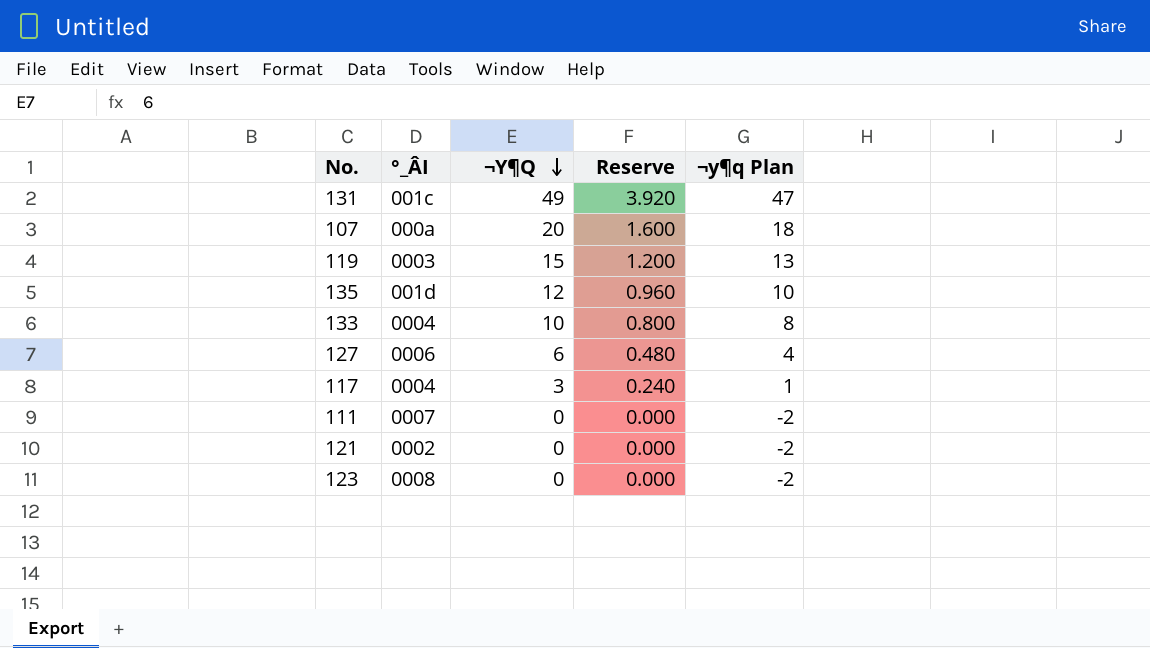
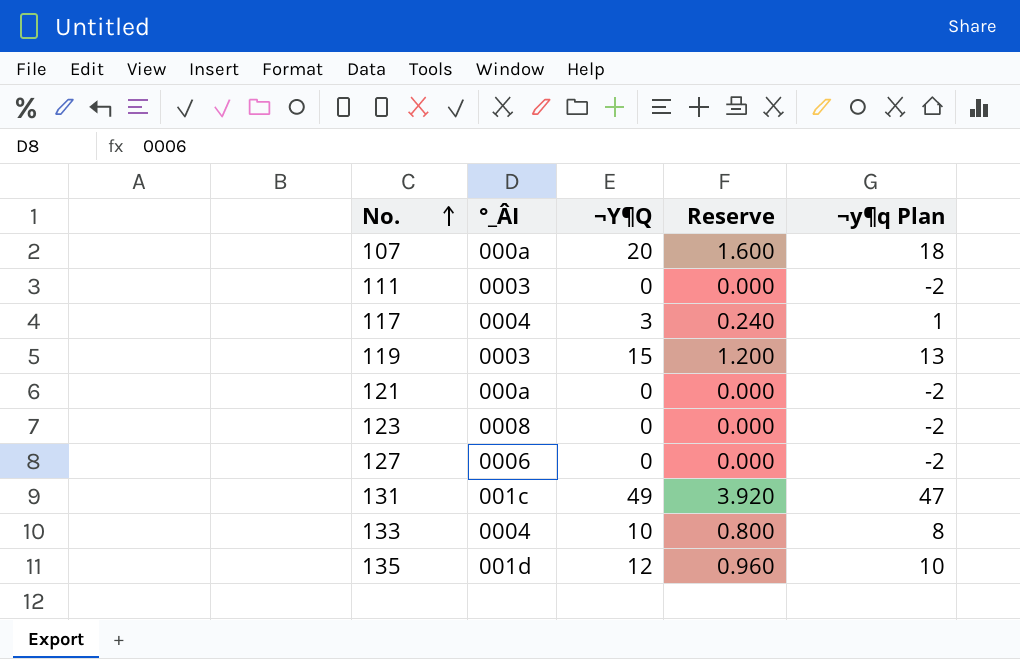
row order: ¬Y¶Q descending -> No. ascending
111 | °_ÂI: 0007 -> 0003
121 | °_ÂI: 0002 -> 000a
127 | ¬Y¶Q: 6 -> 0
127 | Reserve: 0.480 -> 0.000
127 | ¬y¶q Plan: 4 -> -2

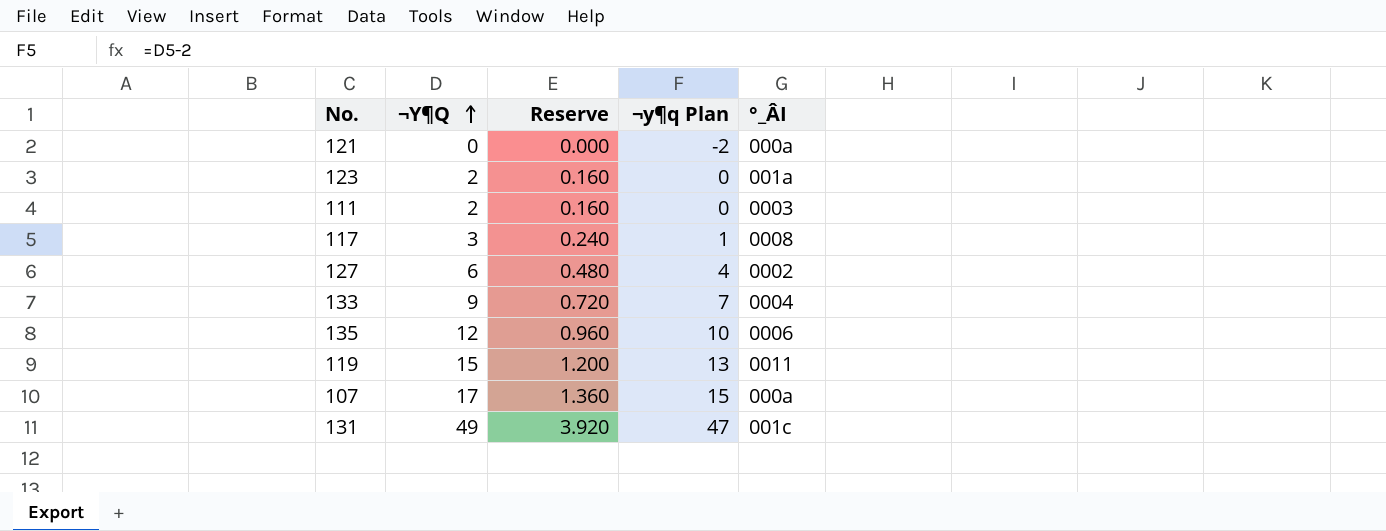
row order: No. ascending -> ¬Y¶Q ascending
column °_ÂI | position: 2 -> 5
123 | ¬Y¶Q: 0 -> 2
123 | Reserve: 0.000 -> 0.160
123 | ¬y¶q Plan: -2 -> 0
123 | °_ÂI: 0008 -> 001a
111 | ¬Y¶Q: 0 -> 2
111 | Reserve: 0.000 -> 0.160
111 | ¬y¶q Plan: -2 -> 0
117 | °_ÂI: 0004 -> 0008
127 | ¬Y¶Q: 0 -> 6
127 | Reserve: 0.000 -> 0.480
127 | ¬y¶q Plan: -2 -> 4
127 | °_ÂI: 0006 -> 0002
133 | ¬Y¶Q: 10 -> 9
133 | Reserve: 0.800 -> 0.720
133 | ¬y¶q Plan: 8 -> 7
135 | °_ÂI: 001d -> 0006
119 | °_ÂI: 0003 -> 0011
107 | ¬Y¶Q: 20 -> 17
107 | Reserve: 1.600 -> 1.360
107 | ¬y¶q Plan: 18 -> 15

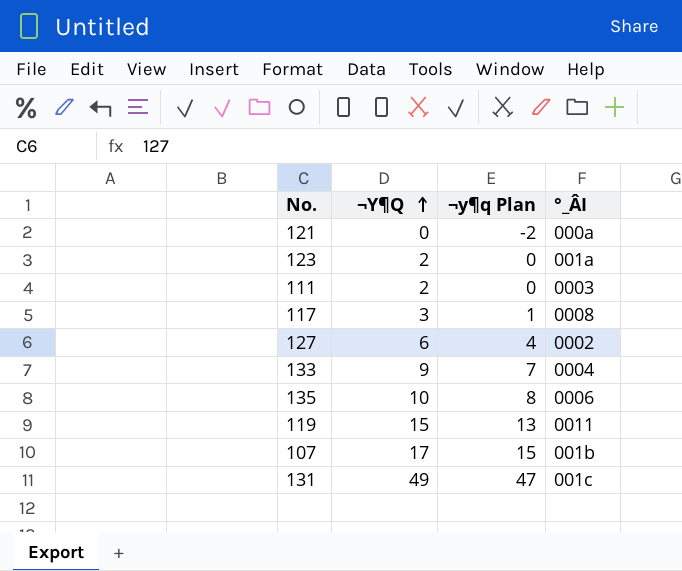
column Reserve | formula: [¬Y¶Q] * 0.08 -> none
135 | ¬Y¶Q: 12 -> 10
135 | ¬y¶q Plan: 10 -> 8
107 | °_ÂI: 000a -> 001b

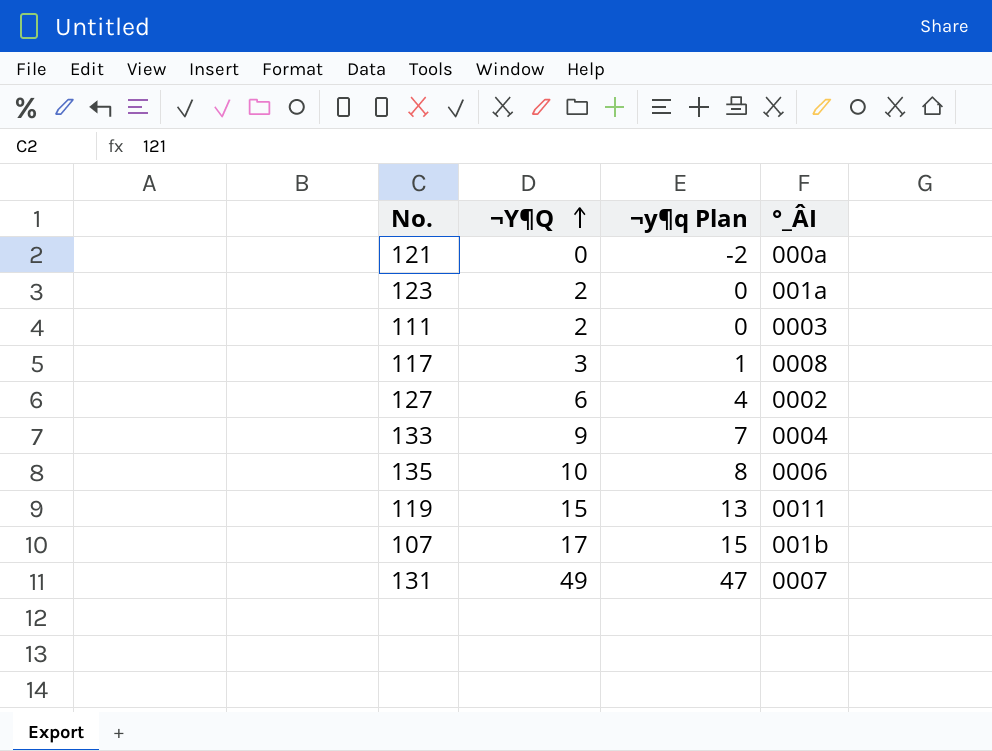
131 | °_ÂI: 001c -> 0007

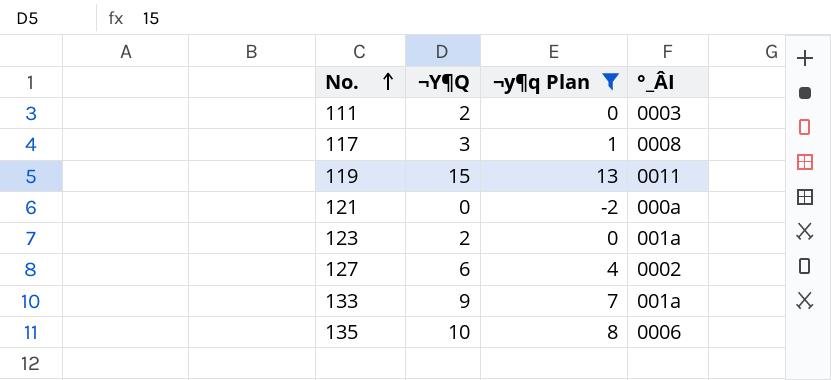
filter: none -> ¬y¶q Plan <= 13
row order: ¬Y¶Q ascending -> No. ascending
133 | °_ÂI: 0004 -> 001a

